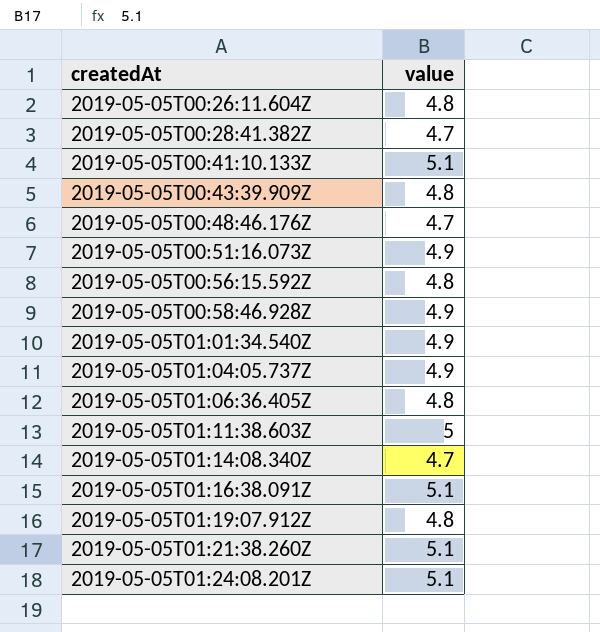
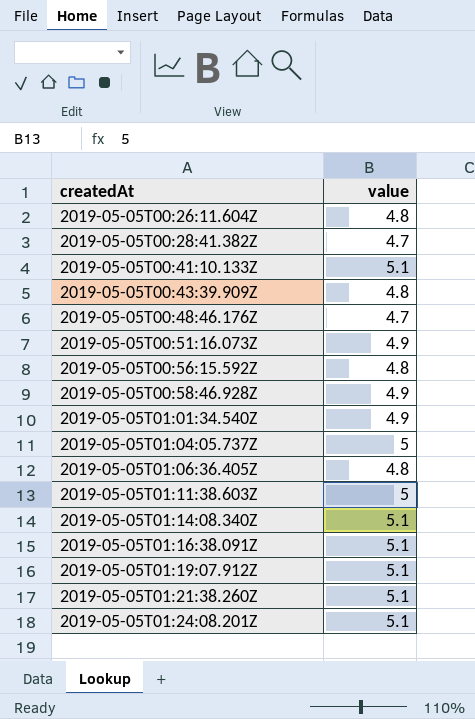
2019-05-05T01:04:05.737Z | value: 4.9 -> 5
2019-05-05T01:14:08.340Z | value: 4.7 -> 5.1
2019-05-05T01:19:07.912Z | value: 4.8 -> 5.1

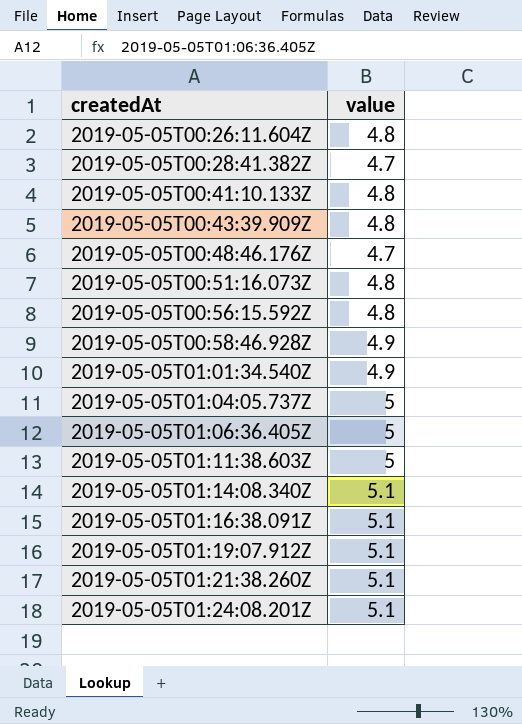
2019-05-05T00:41:10.133Z | value: 5.1 -> 4.8
2019-05-05T00:51:16.073Z | value: 4.9 -> 4.8
2019-05-05T01:06:36.405Z | value: 4.8 -> 5

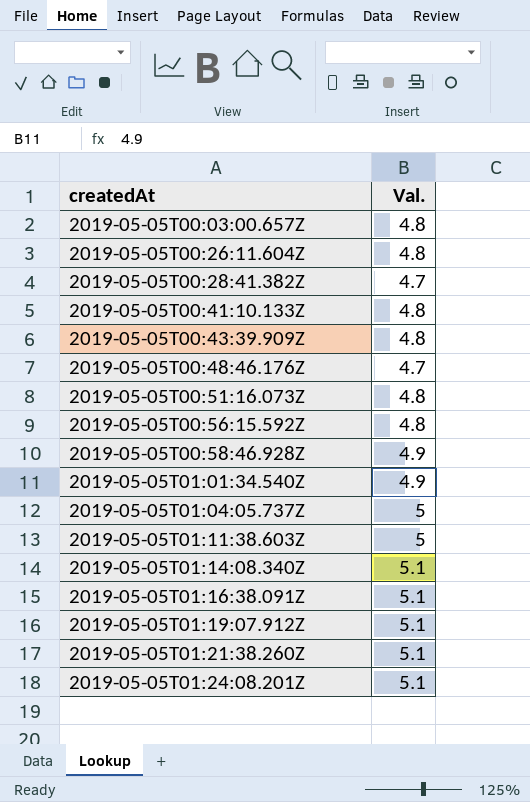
column name: value -> Val.
row 2019-05-05T01:06:36.405Z: 5 -> none
row 2019-05-05T00:03:00.657Z: none -> 4.8

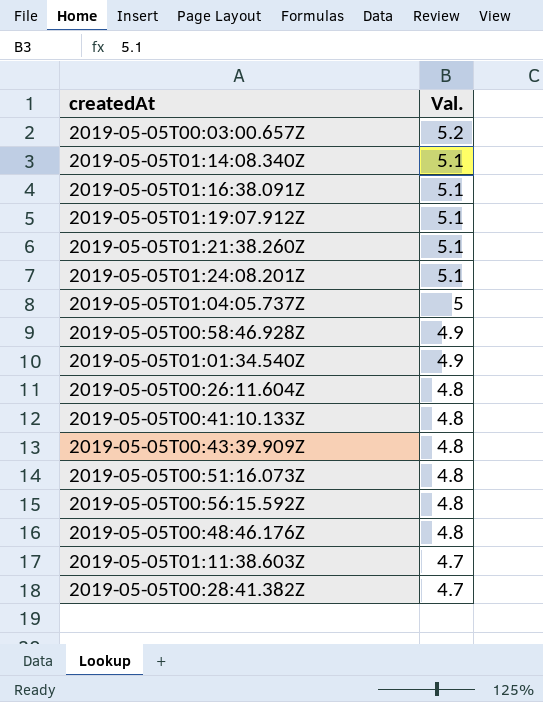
row order: createdAt ascending -> Val. descending
2019-05-05T00:03:00.657Z | Val.: 4.8 -> 5.2
2019-05-05T00:48:46.176Z | Val.: 4.7 -> 4.8
2019-05-05T01:11:38.603Z | Val.: 5 -> 4.7

